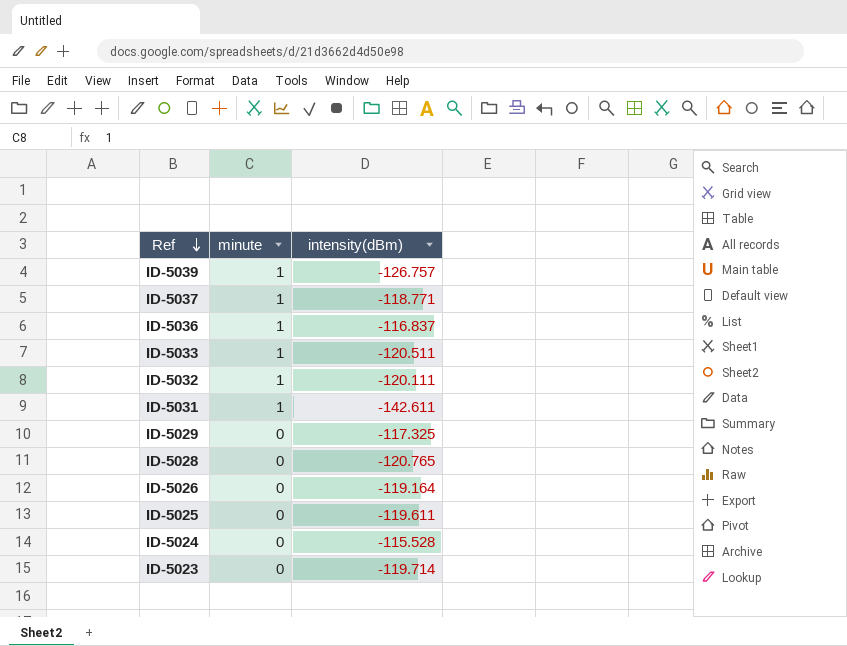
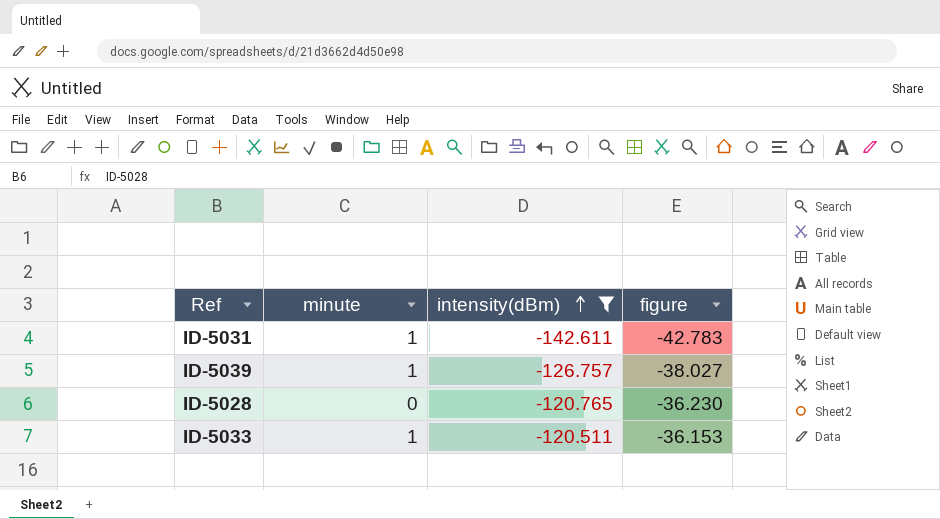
filter: none -> intensity(dBm) <= -120.511
row order: Ref descending -> intensity(dBm) ascending
column figure | formula: none -> [intensity(dBm)] * 0.3

